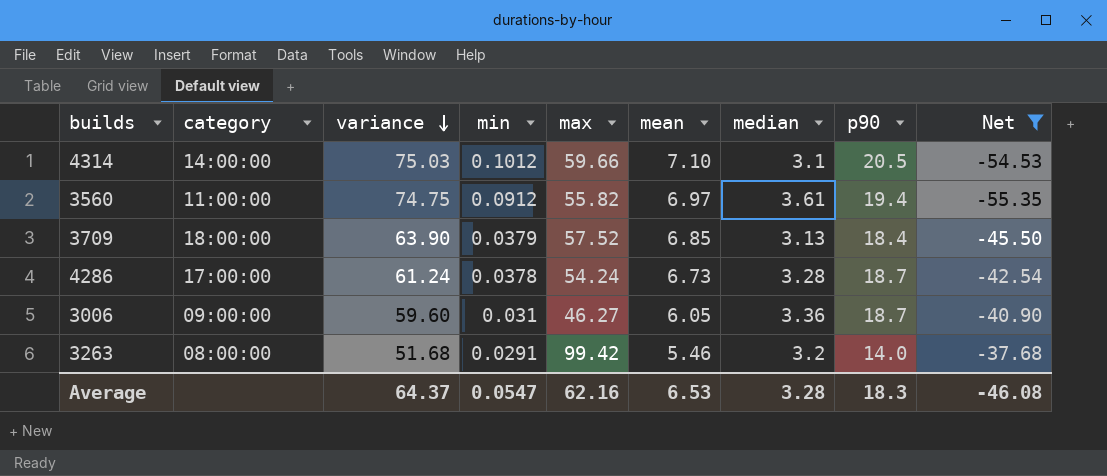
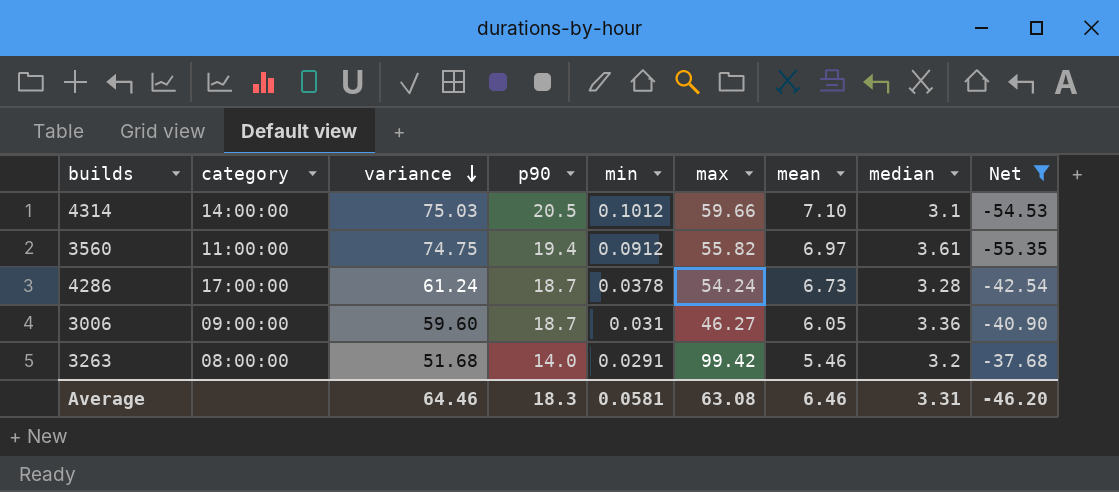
column p90 | position: 8 -> 4
row 3709: 18:00:00 | 63.90 | 0.0379 | 57.52 | 6.85 | 3.13 | 18.4 | -45.50 -> none
Average | variance: 64.37 -> 64.46
Average | min: 0.0547 -> 0.0581
Average | max: 62.16 -> 63.08
Average | mean: 6.53 -> 6.46
Average | median: 3.28 -> 3.31
Average | Net: -46.08 -> -46.20

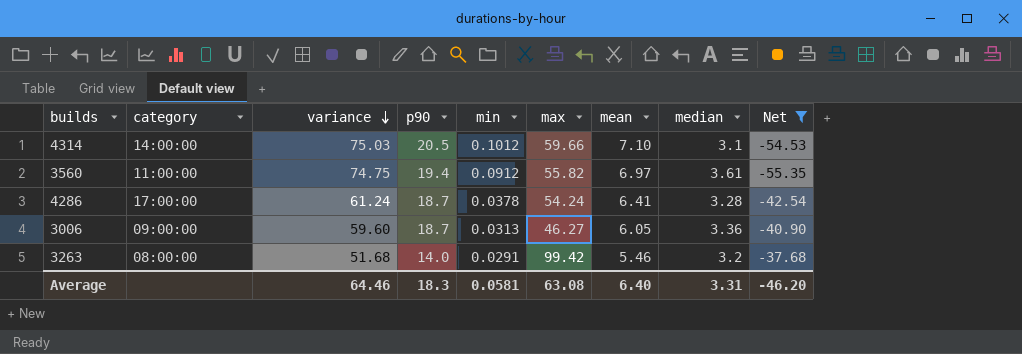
4286 | mean: 6.73 -> 6.41
3006 | min: 0.031 -> 0.0313
Average | mean: 6.46 -> 6.40

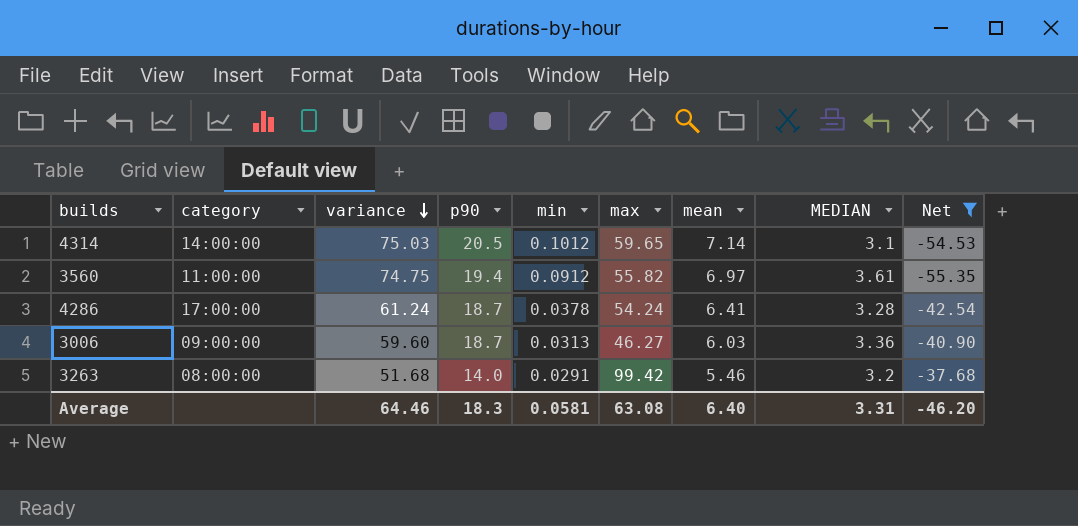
column name: median -> MEDIAN
4314 | max: 59.66 -> 59.65
4314 | mean: 7.10 -> 7.14
3006 | mean: 6.05 -> 6.03

